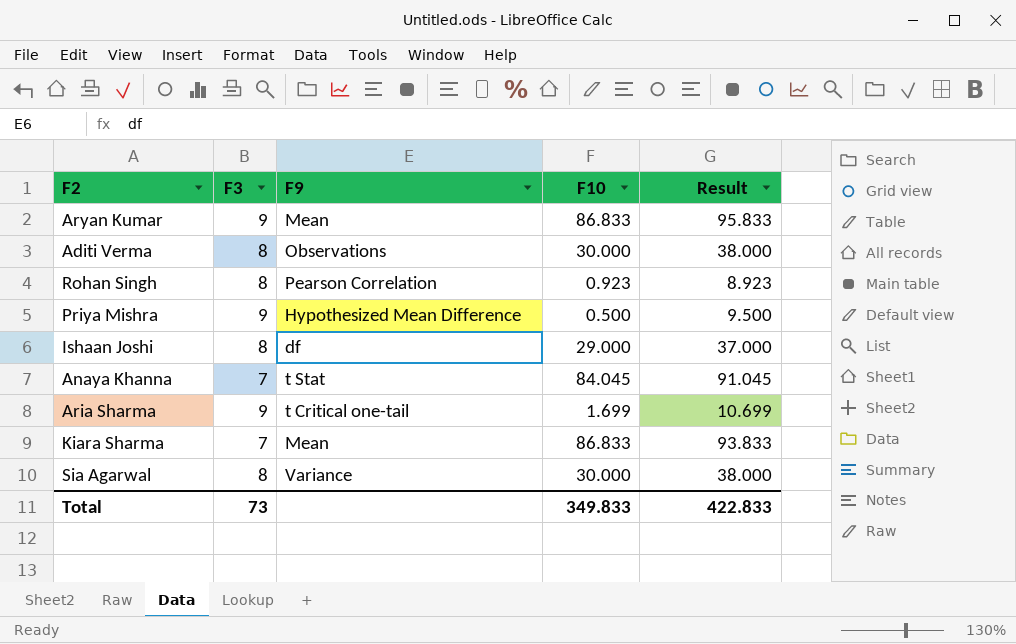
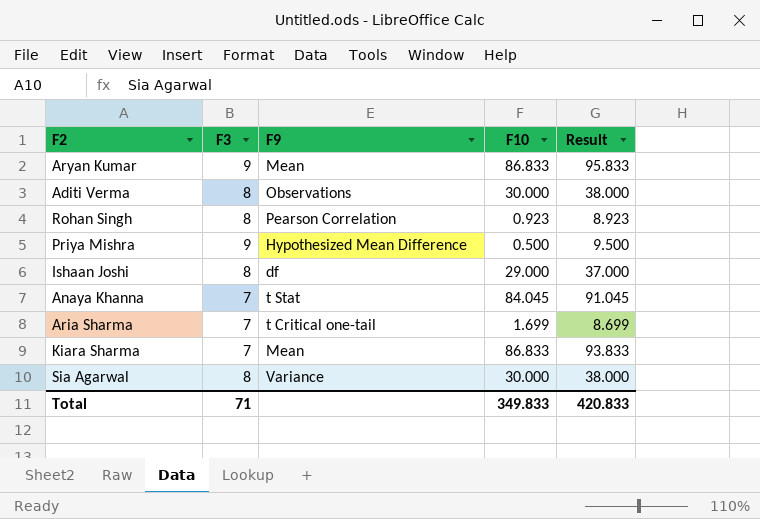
Aria Sharma | F3: 9 -> 7
Aria Sharma | Result: 10.699 -> 8.699
Total | F3: 73 -> 71
Total | Result: 422.833 -> 420.833

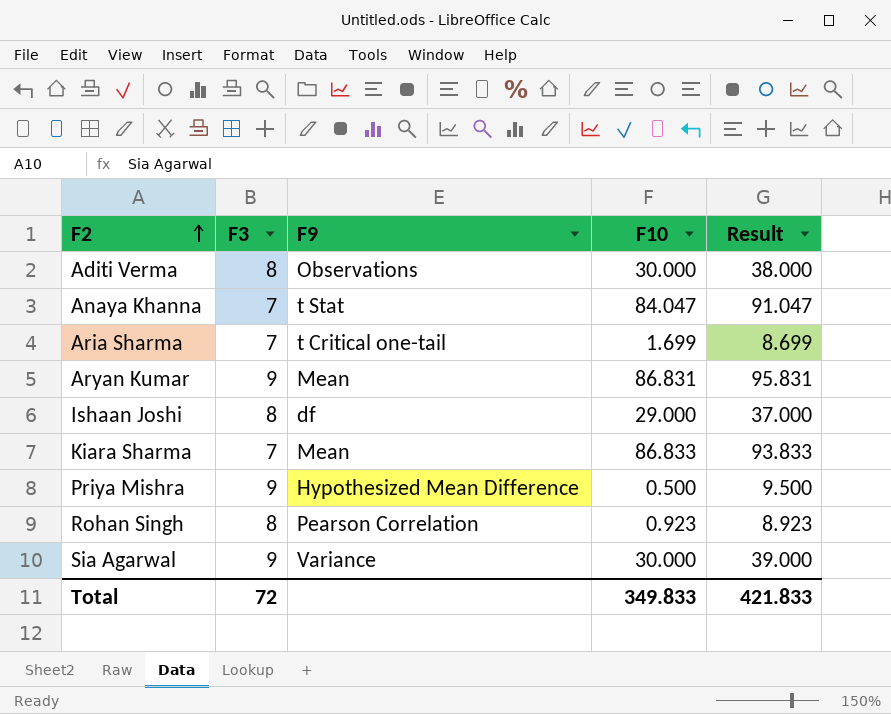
row order: none -> F2 ascending
Anaya Khanna | F10: 84.045 -> 84.047
Anaya Khanna | Result: 91.045 -> 91.047
Aryan Kumar | F10: 86.833 -> 86.831
Aryan Kumar | Result: 95.833 -> 95.831
Sia Agarwal | F3: 8 -> 9
Sia Agarwal | Result: 38.000 -> 39.000
Total | F3: 71 -> 72
Total | Result: 420.833 -> 421.833

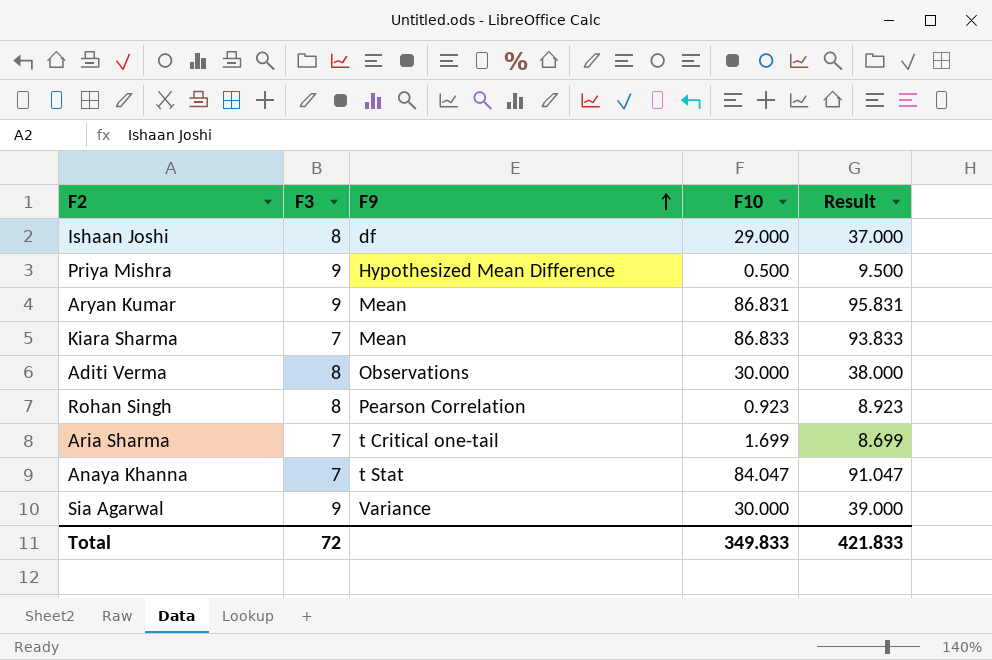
row order: F2 ascending -> F9 ascending

